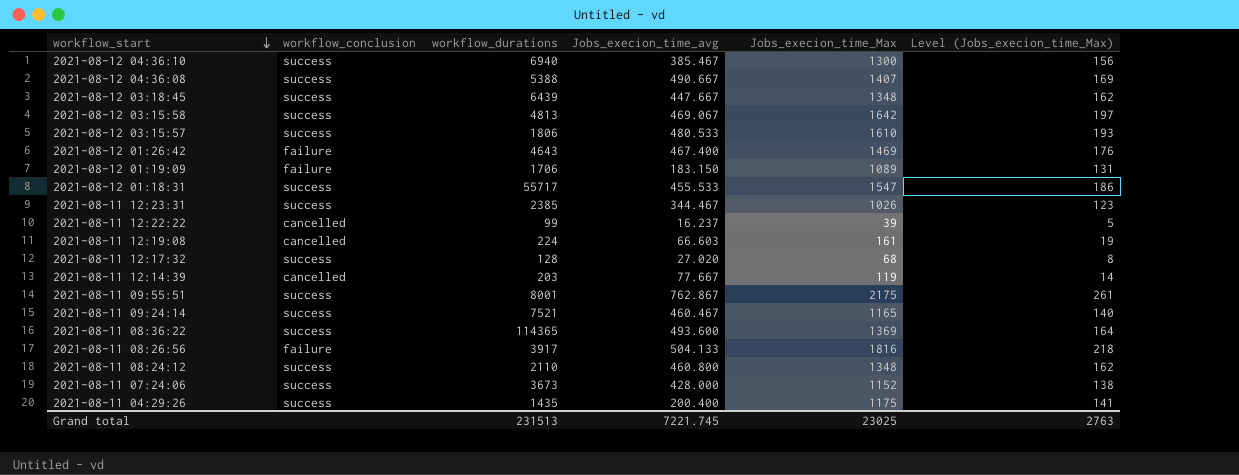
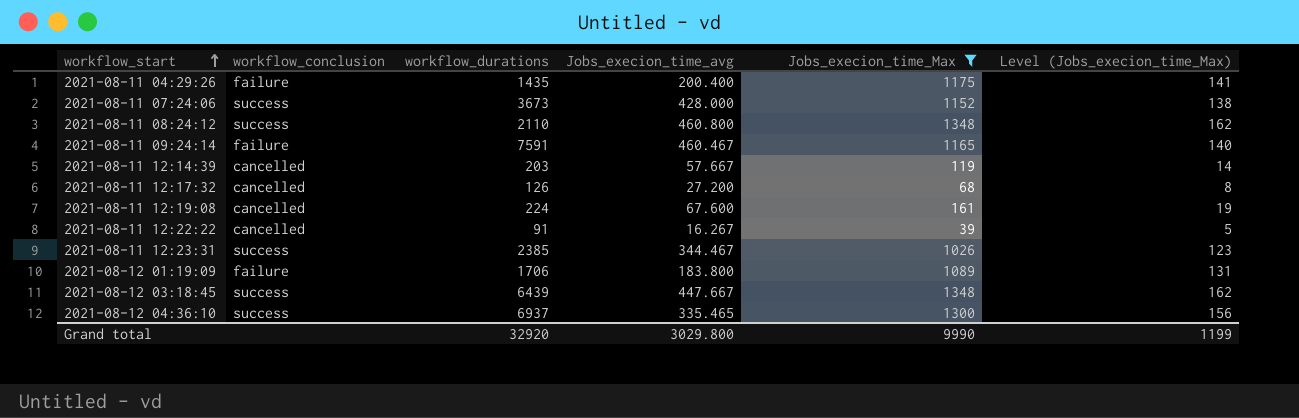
filter: none -> Jobs_execion_time_Max <= 1348
row order: workflow_start descending -> workflow_start ascending
2021-08-11 04:29:26 | workflow_conclusion: success -> failure
2021-08-11 09:24:14 | workflow_conclusion: success -> failure
2021-08-11 09:24:14 | workflow_durations: 7521 -> 7591
2021-08-11 12:14:39 | Jobs_execion_time_avg: 77.667 -> 57.667
2021-08-11 12:17:32 | workflow_conclusion: success -> cancelled
2021-08-11 12:17:32 | workflow_durations: 128 -> 126
2021-08-11 12:17:32 | Jobs_execion_time_avg: 27.020 -> 27.200
2021-08-11 12:19:08 | Jobs_execion_time_avg: 66.603 -> 67.600
2021-08-11 12:22:22 | workflow_durations: 99 -> 91
2021-08-11 12:22:22 | Jobs_execion_time_avg: 16.237 -> 16.267
2021-08-12 01:19:09 | Jobs_execion_time_avg: 183.150 -> 183.800
2021-08-12 04:36:10 | workflow_durations: 6940 -> 6937
2021-08-12 04:36:10 | Jobs_execion_time_avg: 385.467 -> 335.465
Grand total | workflow_durations: 231513 -> 32920
Grand total | Jobs_execion_time_avg: 7221.745 -> 3029.800
Grand total | Jobs_execion_time_Max: 23025 -> 9990
Grand total | Level (Jobs_execion_time_Max): 2763 -> 1199

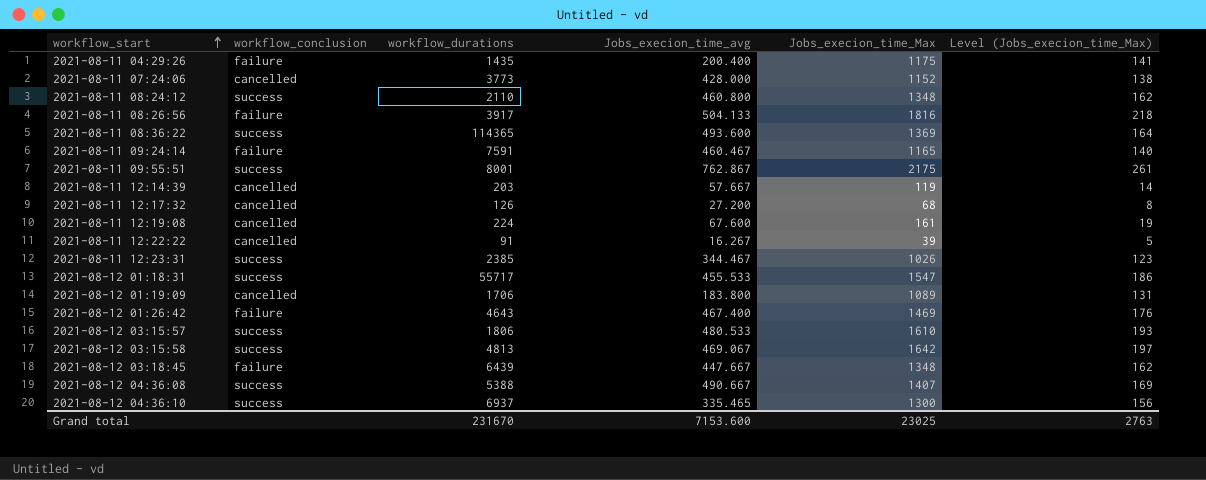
filter: Jobs_execion_time_Max <= 1348 -> none
2021-08-11 07:24:06 | workflow_conclusion: success -> cancelled
2021-08-11 07:24:06 | workflow_durations: 3673 -> 3773
2021-08-12 01:19:09 | workflow_conclusion: failure -> cancelled
2021-08-12 03:18:45 | workflow_conclusion: success -> failure
Grand total | workflow_durations: 32920 -> 231670
Grand total | Jobs_execion_time_avg: 3029.800 -> 7153.600
Grand total | Jobs_execion_time_Max: 9990 -> 23025
Grand total | Level (Jobs_execion_time_Max): 1199 -> 2763

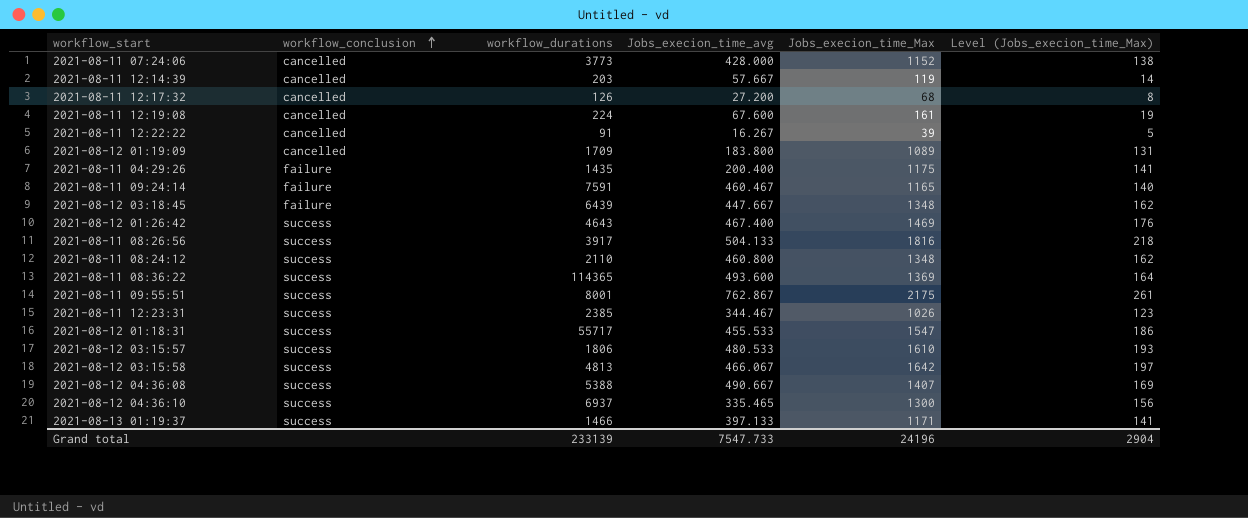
row order: workflow_start ascending -> workflow_conclusion ascending
2021-08-12 01:19:09 | workflow_durations: 1706 -> 1709
2021-08-12 01:26:42 | workflow_conclusion: failure -> success
2021-08-11 08:26:56 | workflow_conclusion: failure -> success
2021-08-12 03:15:58 | Jobs_execion_time_avg: 469.067 -> 466.067
row 2021-08-13 01:19:37: none -> success | 1466 | 397.133 | 1171 | 141
Grand total | workflow_durations: 231670 -> 233139
Grand total | Jobs_execion_time_avg: 7153.600 -> 7547.733
Grand total | Jobs_execion_time_Max: 23025 -> 24196
Grand total | Level (Jobs_execion_time_Max): 2763 -> 2904

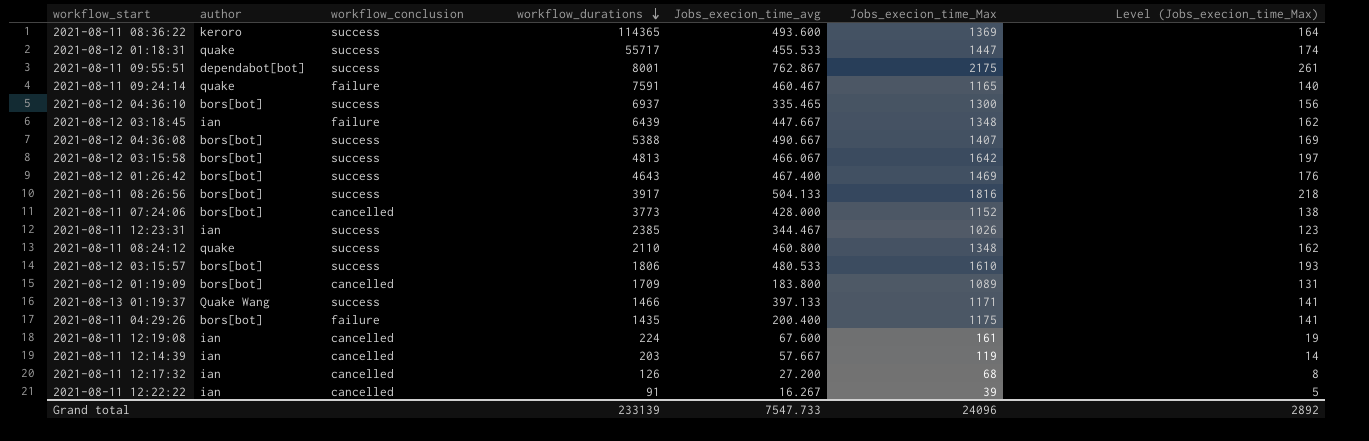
row order: workflow_conclusion ascending -> workflow_durations descending
column author | position: none -> 2
2021-08-12 01:18:31 | Jobs_execion_time_Max: 1547 -> 1447
2021-08-12 01:18:31 | Level (Jobs_execion_time_Max): 186 -> 174
Grand total | Jobs_execion_time_Max: 24196 -> 24096
Grand total | Level (Jobs_execion_time_Max): 2904 -> 2892

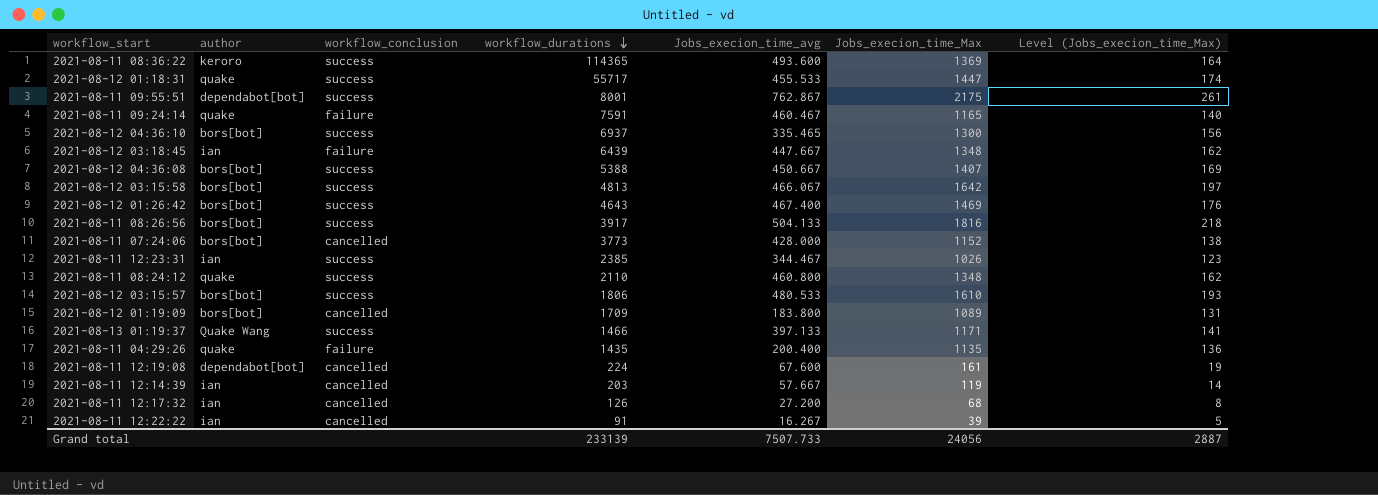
2021-08-12 04:36:08 | Jobs_execion_time_avg: 490.667 -> 450.667
2021-08-11 04:29:26 | author: bors[bot] -> quake
2021-08-11 04:29:26 | Jobs_execion_time_Max: 1175 -> 1135
2021-08-11 04:29:26 | Level (Jobs_execion_time_Max): 141 -> 136
2021-08-11 12:19:08 | author: ian -> dependabot[bot]
Grand total | Jobs_execion_time_avg: 7547.733 -> 7507.733
Grand total | Jobs_execion_time_Max: 24096 -> 24056
Grand total | Level (Jobs_execion_time_Max): 2892 -> 2887

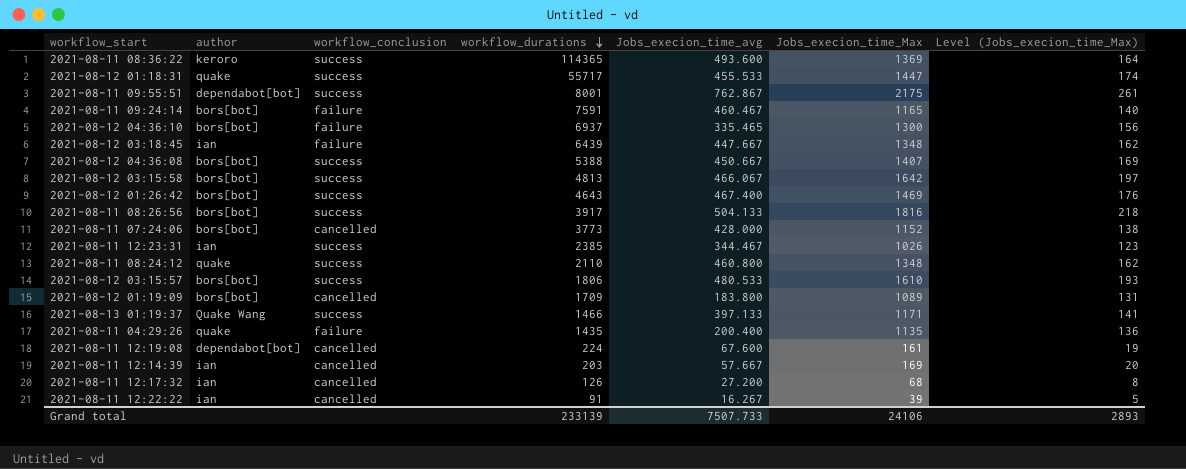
2021-08-11 09:24:14 | author: quake -> bors[bot]
2021-08-12 04:36:10 | workflow_conclusion: success -> failure
2021-08-11 12:14:39 | Jobs_execion_time_Max: 119 -> 169
2021-08-11 12:14:39 | Level (Jobs_execion_time_Max): 14 -> 20
Grand total | Jobs_execion_time_Max: 24056 -> 24106
Grand total | Level (Jobs_execion_time_Max): 2887 -> 2893

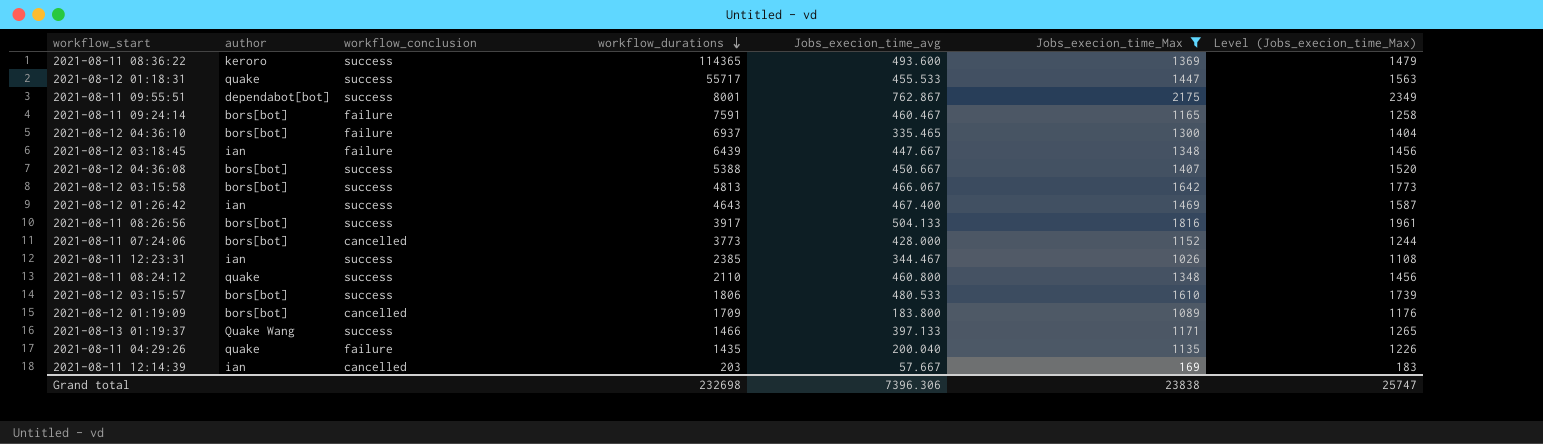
filter: none -> Jobs_execion_time_Max >= 169
column Level (Jobs_execion_time_Max) | formula: [Jobs_execion_time_Max] * 0.12 -> [Jobs_execion_time_Max] * 1.08
2021-08-12 01:26:42 | author: bors[bot] -> ian
2021-08-11 04:29:26 | Jobs_execion_time_avg: 200.400 -> 200.040
Grand total | workflow_durations: 233139 -> 232698
Grand total | Jobs_execion_time_avg: 7507.733 -> 7396.306
Grand total | Jobs_execion_time_Max: 24106 -> 23838
Grand total | Level (Jobs_execion_time_Max): 2893 -> 25747

